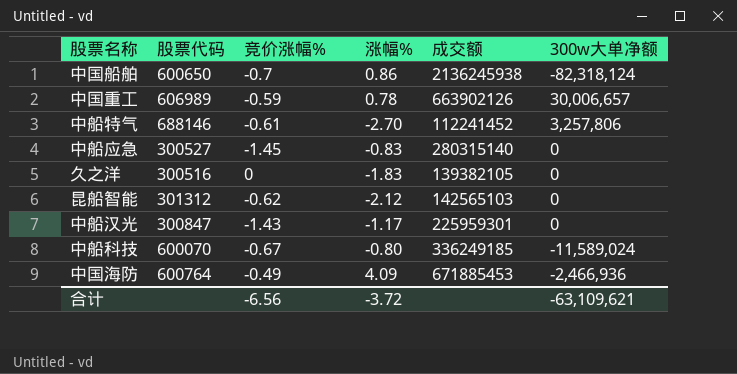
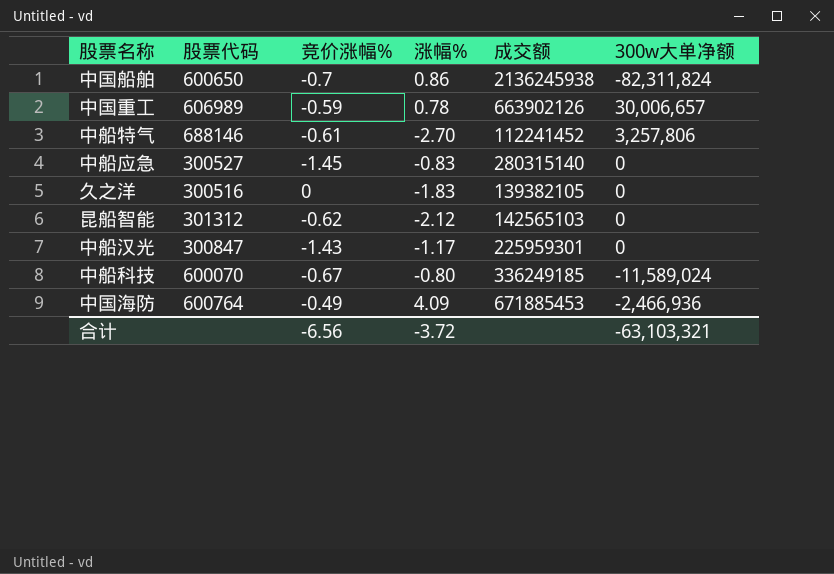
中国船舶 | 300w大单净额: -82,318,124 -> -82,311,824
合计 | 300w大单净额: -63,109,621 -> -63,103,321

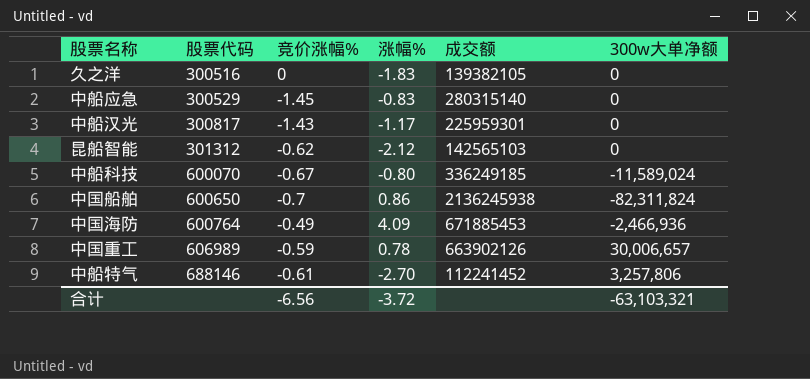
row order: none -> 股票代码 ascending
中船应急 | 股票代码: 300527 -> 300529
中船汉光 | 股票代码: 300847 -> 300817

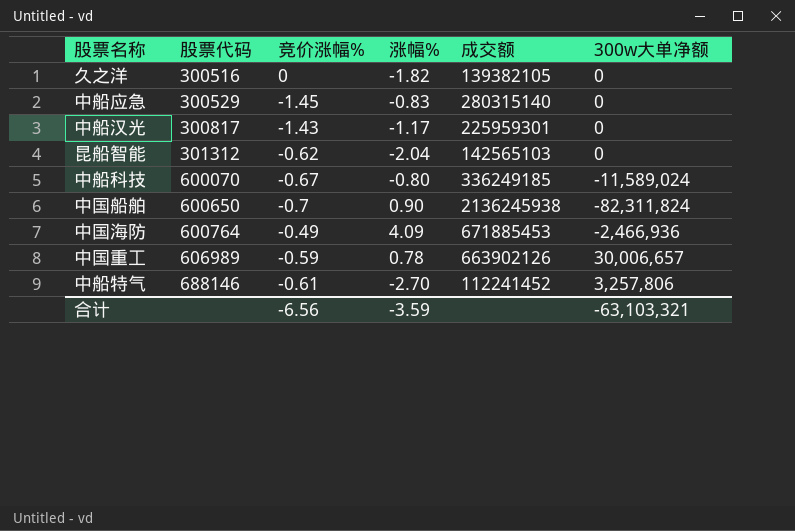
久之洋 | 涨幅%: -1.83 -> -1.82
昆船智能 | 涨幅%: -2.12 -> -2.04
中国船舶 | 涨幅%: 0.86 -> 0.90
合计 | 涨幅%: -3.72 -> -3.59

